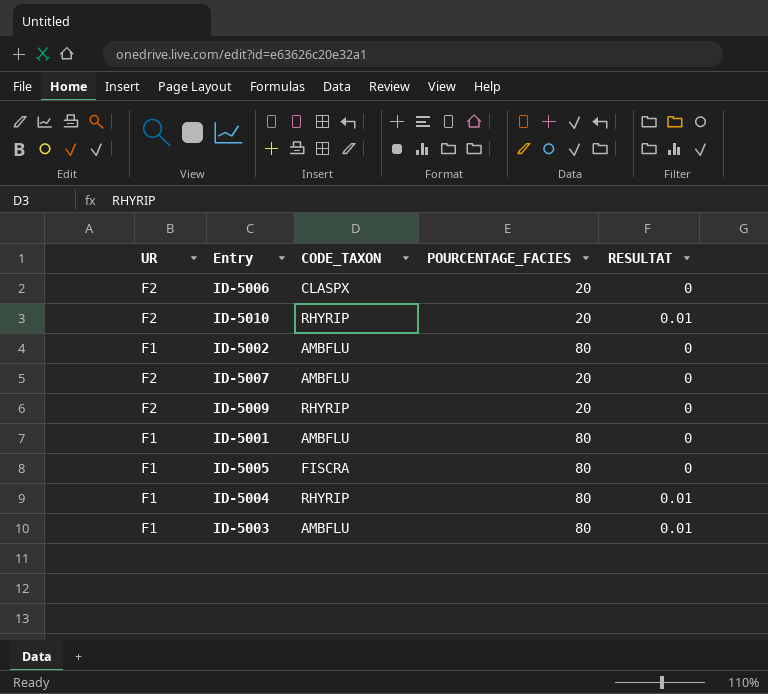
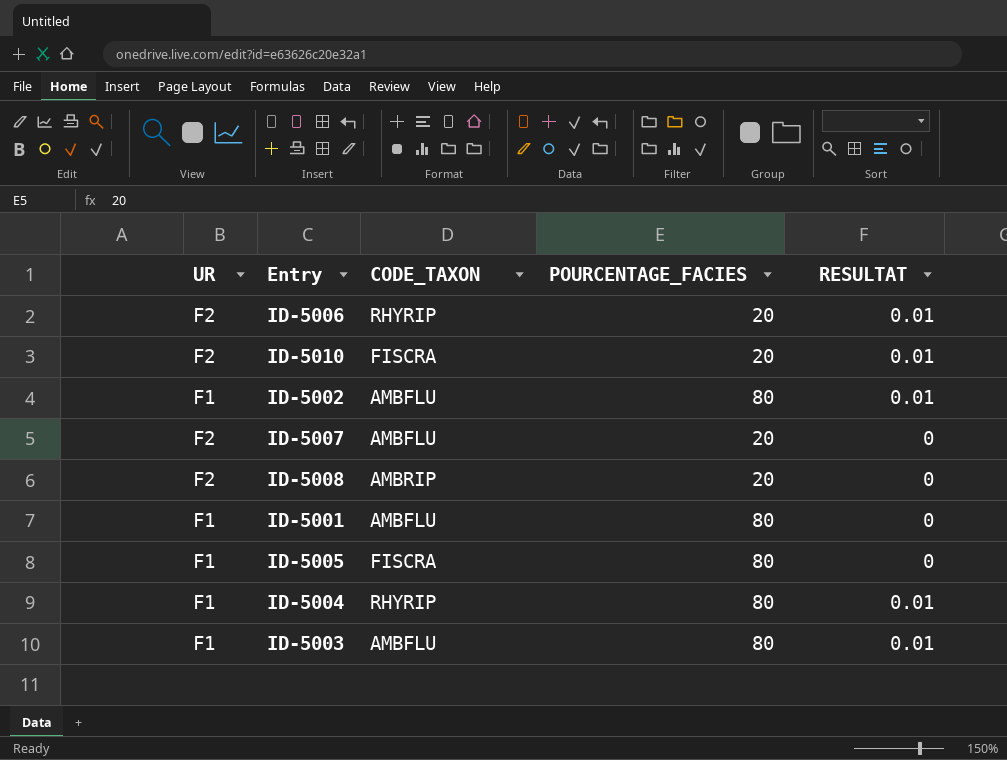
row ID-5009: F2 | RHYRIP | 20 | 0 -> none
ID-5006 | CODE_TAXON: CLASPX -> RHYRIP
ID-5006 | RESULTAT: 0 -> 0.01
ID-5010 | CODE_TAXON: RHYRIP -> FISCRA
ID-5002 | RESULTAT: 0 -> 0.01
row ID-5008: none -> F2 | AMBRIP | 20 | 0

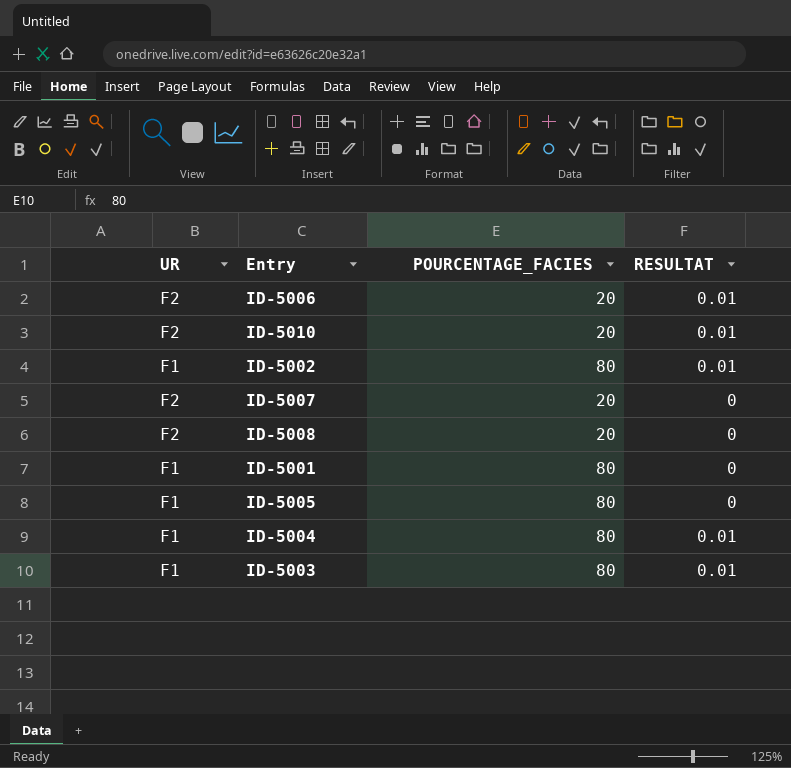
column CODE_TAXON | position: 3 -> none

